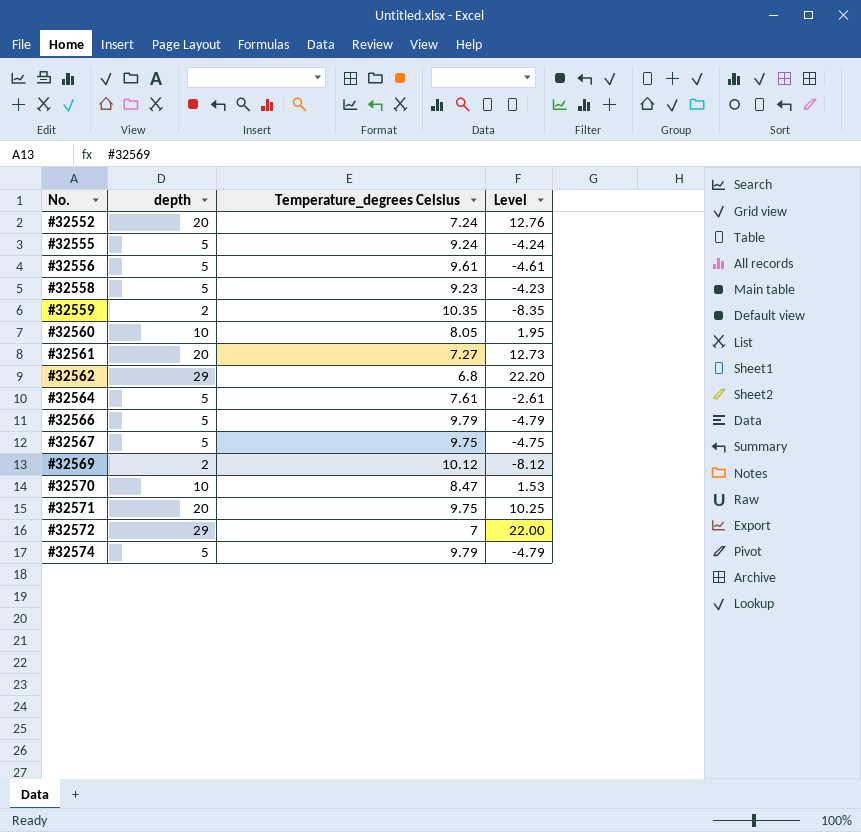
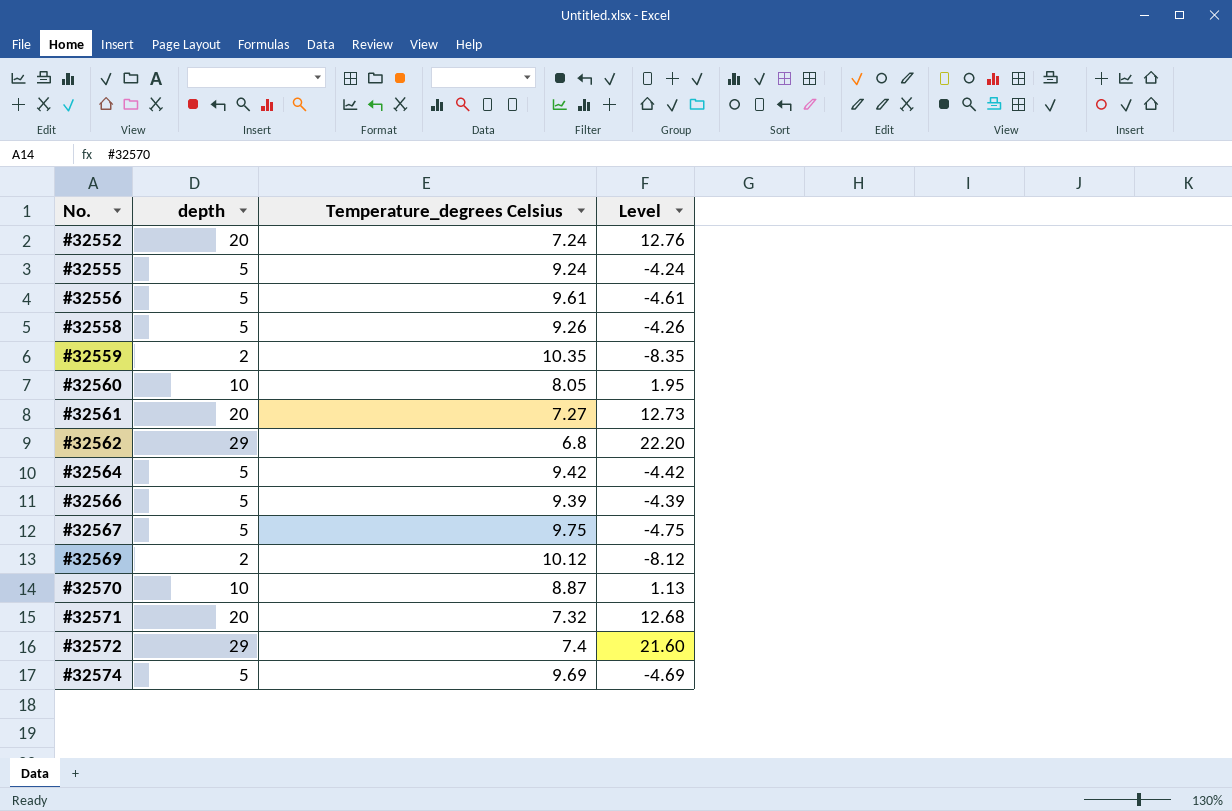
#32558 | Temperature_degrees Celsius: 9.23 -> 9.26
#32558 | Level: -4.23 -> -4.26
#32564 | Temperature_degrees Celsius: 7.61 -> 9.42
#32564 | Level: -2.61 -> -4.42
#32566 | Temperature_degrees Celsius: 9.79 -> 9.39
#32566 | Level: -4.79 -> -4.39
#32570 | Temperature_degrees Celsius: 8.47 -> 8.87
#32570 | Level: 1.53 -> 1.13
#32571 | Temperature_degrees Celsius: 9.75 -> 7.32
#32571 | Level: 10.25 -> 12.68
#32572 | Temperature_degrees Celsius: 7 -> 7.4
#32572 | Level: 22.00 -> 21.60
#32574 | Temperature_degrees Celsius: 9.79 -> 9.69
#32574 | Level: -4.79 -> -4.69

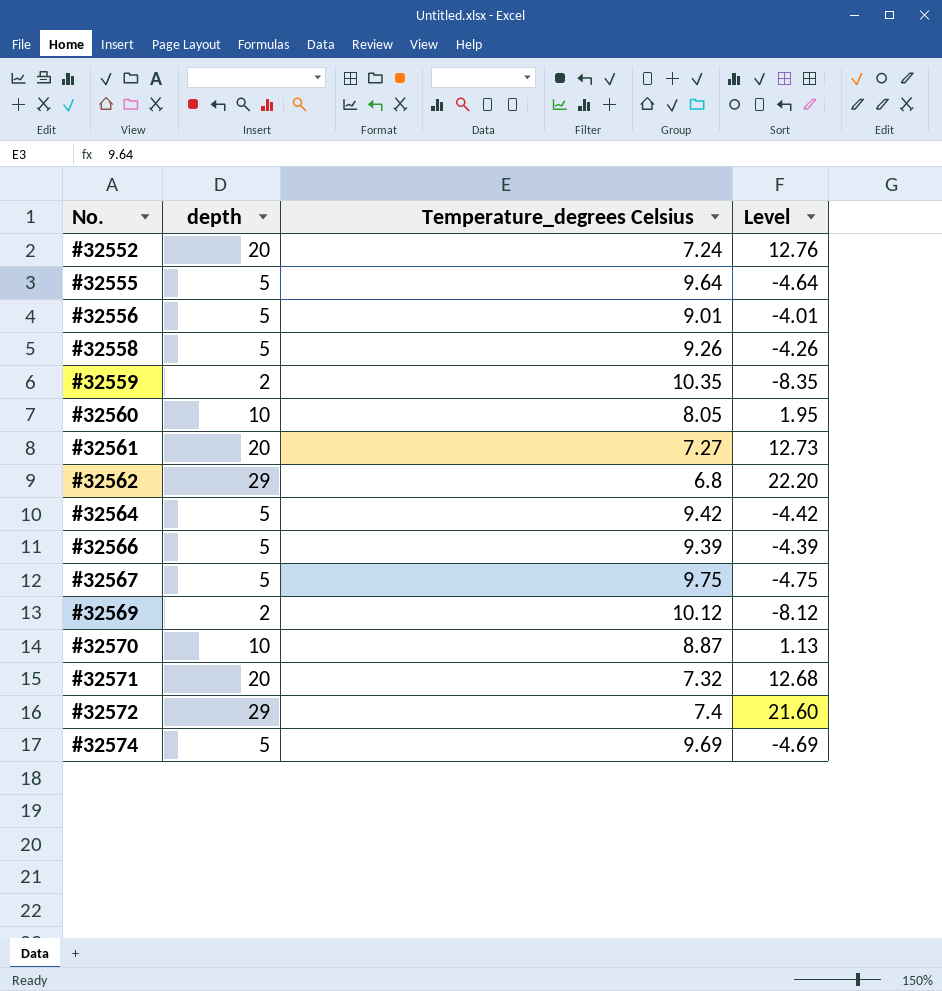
#32555 | Temperature_degrees Celsius: 9.24 -> 9.64
#32555 | Level: -4.24 -> -4.64
#32556 | Temperature_degrees Celsius: 9.61 -> 9.01
#32556 | Level: -4.61 -> -4.01

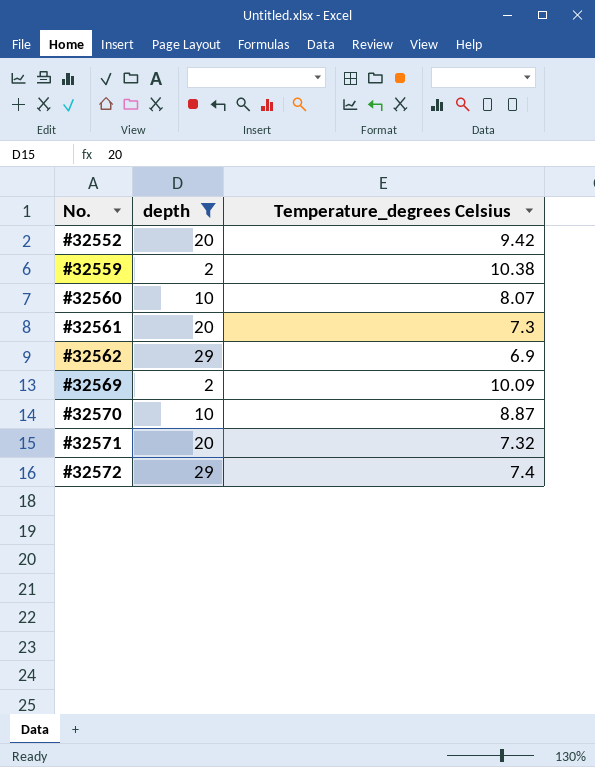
filter: none -> depth != 5
column Level | formula: [depth] - [Temperature_degrees Celsius] -> none
#32552 | Temperature_degrees Celsius: 7.24 -> 9.42
#32559 | Temperature_degrees Celsius: 10.35 -> 10.38
#32560 | Temperature_degrees Celsius: 8.05 -> 8.07
#32561 | Temperature_degrees Celsius: 7.27 -> 7.3
#32562 | Temperature_degrees Celsius: 6.8 -> 6.9
#32569 | Temperature_degrees Celsius: 10.12 -> 10.09

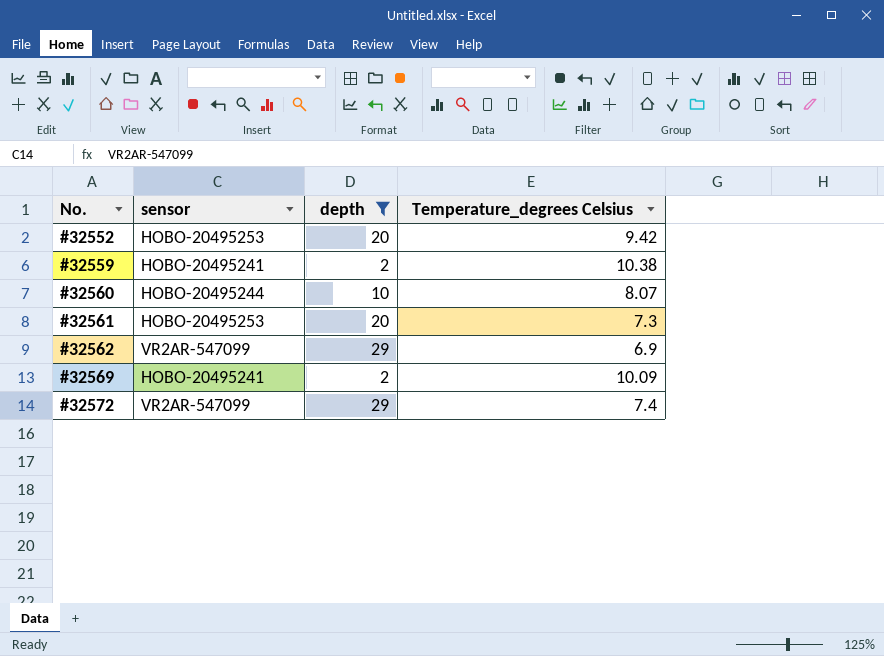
column sensor | position: none -> 2
row #32570: 10 | 8.87 -> none
row #32571: 20 | 7.32 -> none

